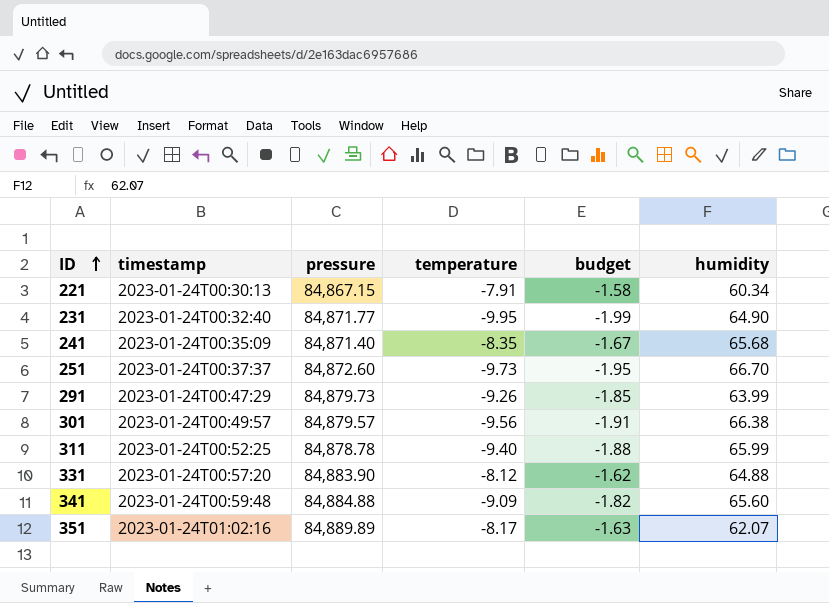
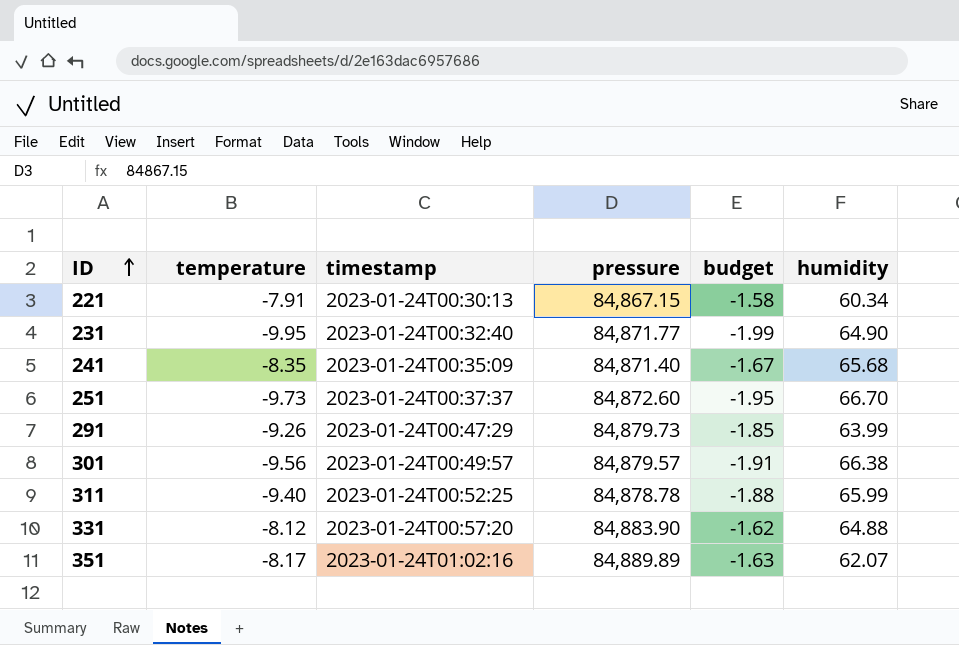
column temperature | position: 4 -> 2
row 341: 2023-01-24T00:59:48 | 84,884.88 | -9.09 | -1.82 | 65.60 -> none

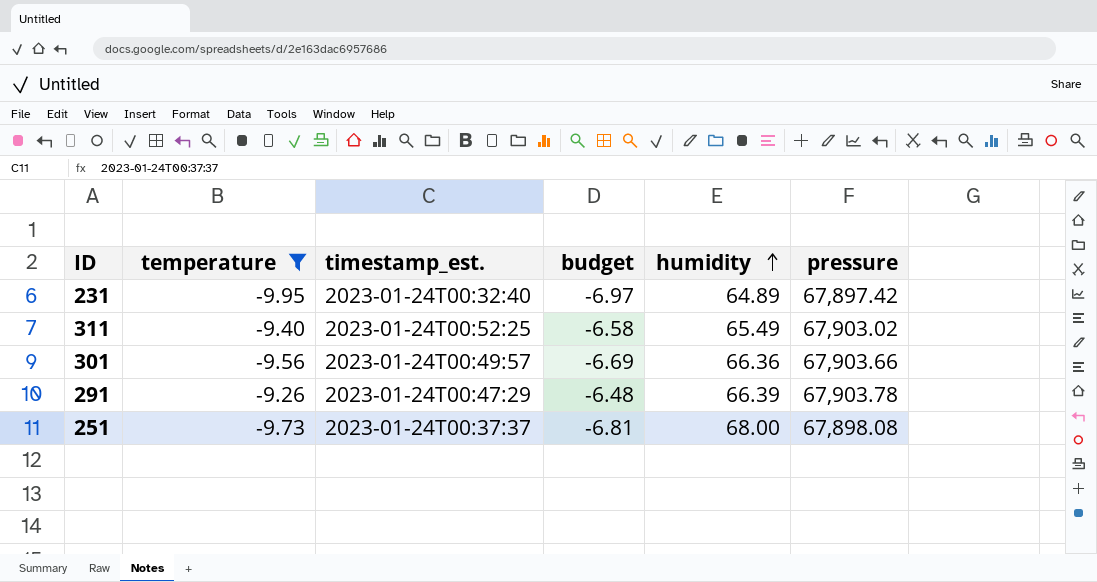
filter: none -> temperature <= -9.26
row order: ID ascending -> humidity ascending
column name: timestamp -> timestamp_est.
column budget | formula: [temperature] * 0.2 -> [temperature] * 0.7
column pressure | position: 4 -> 6
231 | humidity: 64.90 -> 64.89
231 | pressure: 84,871.77 -> 67,897.42
311 | humidity: 65.99 -> 65.49
311 | pressure: 84,878.78 -> 67,903.02
301 | humidity: 66.38 -> 66.36
301 | pressure: 84,879.57 -> 67,903.66
291 | humidity: 63.99 -> 66.39
291 | pressure: 84,879.73 -> 67,903.78
251 | humidity: 66.70 -> 68.00
251 | pressure: 84,872.60 -> 67,898.08

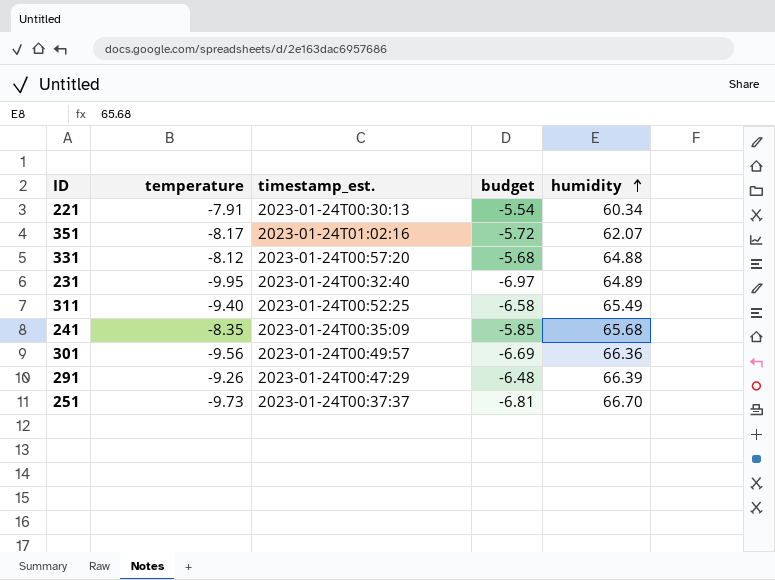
filter: temperature <= -9.26 -> none
column pressure | position: 6 -> none
251 | humidity: 68.00 -> 66.70

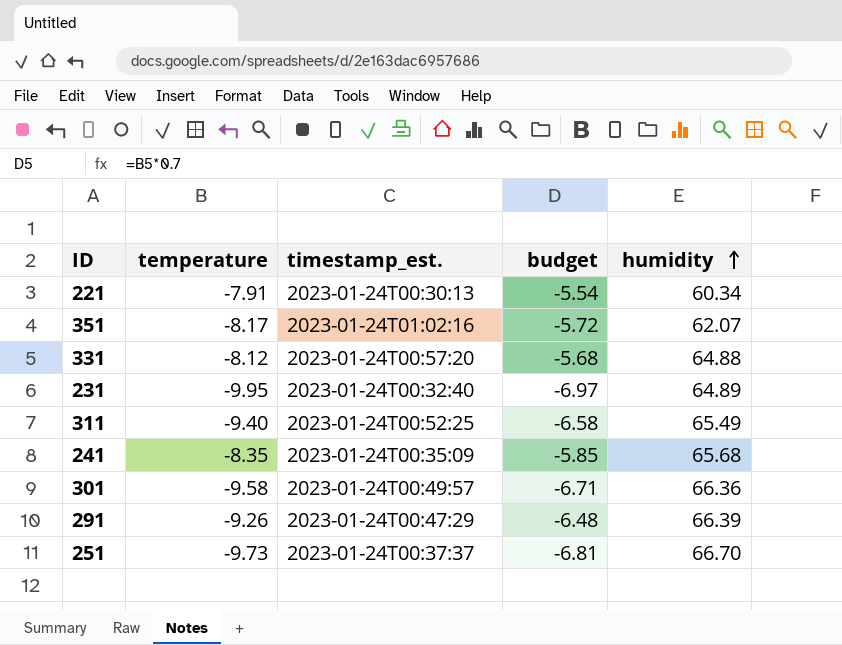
301 | temperature: -9.56 -> -9.58
301 | budget: -6.69 -> -6.71

